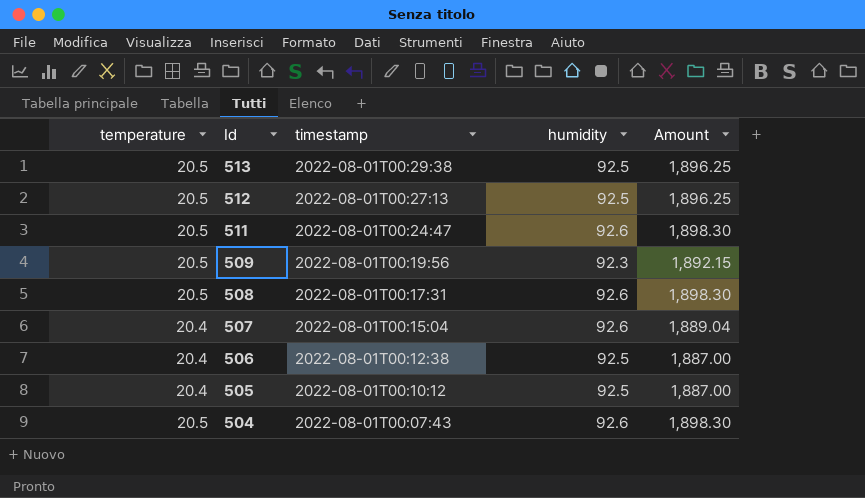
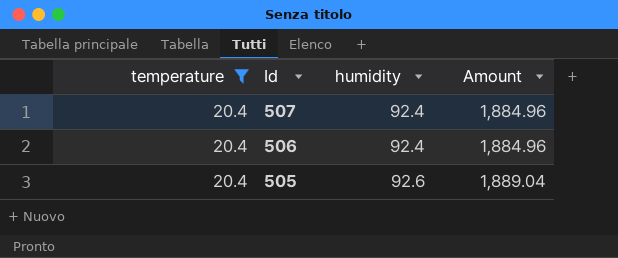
filter: none -> temperature = 20.4
column timestamp | position: 3 -> none
507 | humidity: 92.6 -> 92.4
507 | Amount: 1,889.04 -> 1,884.96
506 | humidity: 92.5 -> 92.4
506 | Amount: 1,887.00 -> 1,884.96
505 | humidity: 92.5 -> 92.6
505 | Amount: 1,887.00 -> 1,889.04

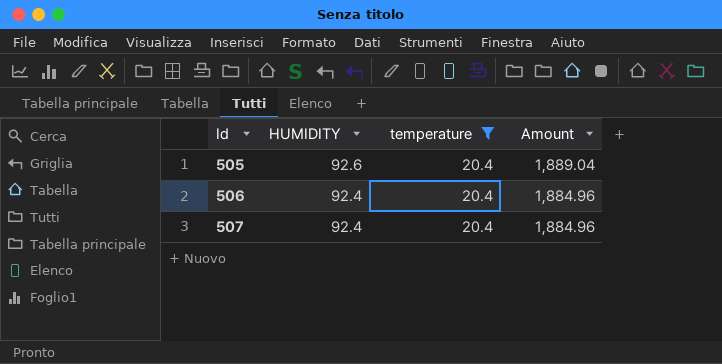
row order: Id descending -> Id ascending
column name: humidity -> HUMIDITY
column temperature | position: 1 -> 3

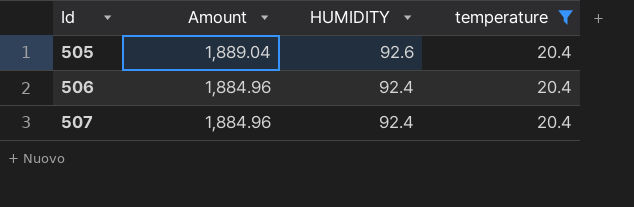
column Amount | position: 4 -> 2

